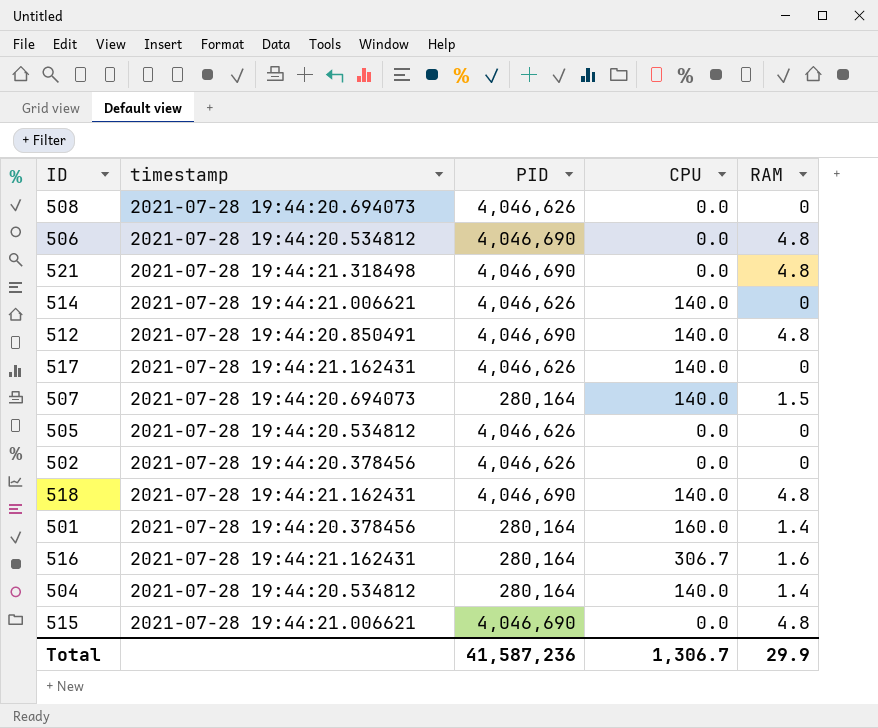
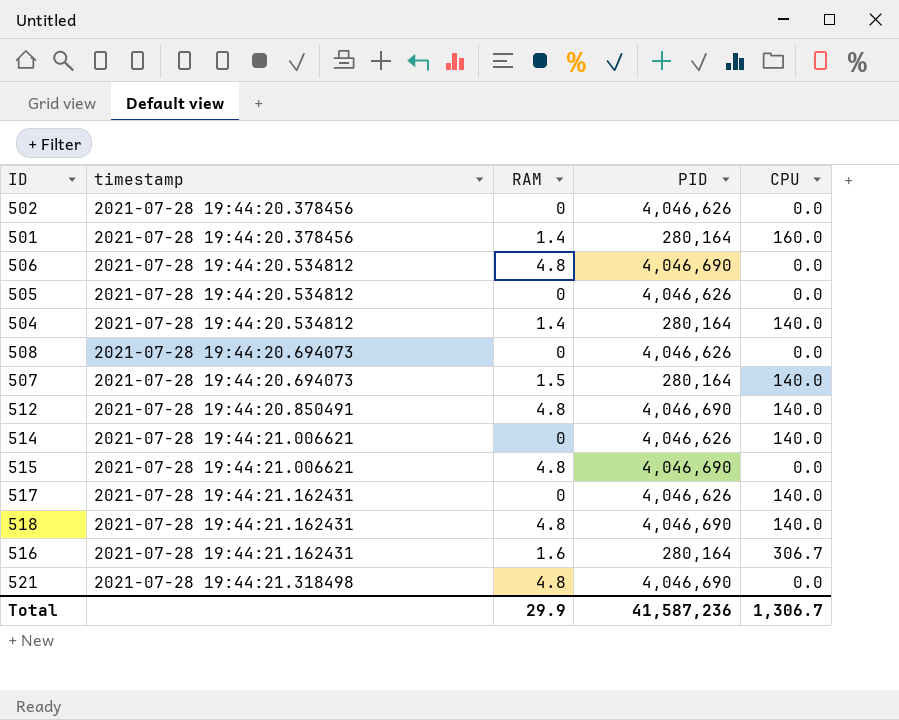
row order: none -> timestamp ascending
column RAM | position: 5 -> 3

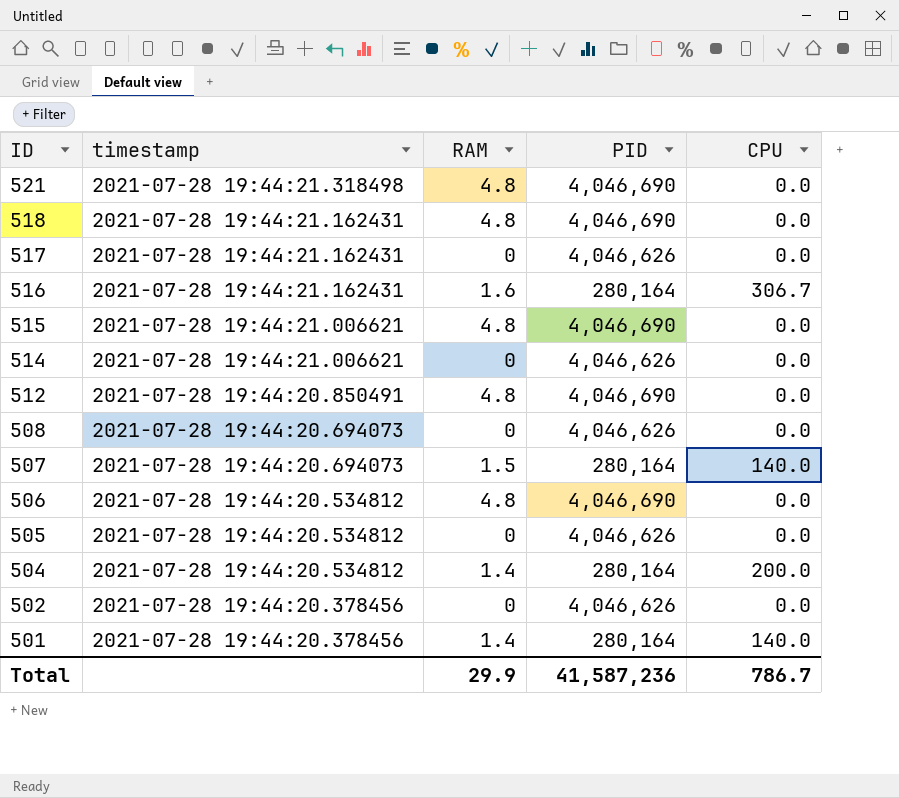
row order: timestamp ascending -> ID descending
518 | CPU: 140.0 -> 0.0
517 | CPU: 140.0 -> 0.0
514 | CPU: 140.0 -> 0.0
512 | CPU: 140.0 -> 0.0
504 | CPU: 140.0 -> 200.0
501 | CPU: 160.0 -> 140.0
Total | CPU: 1,306.7 -> 786.7

